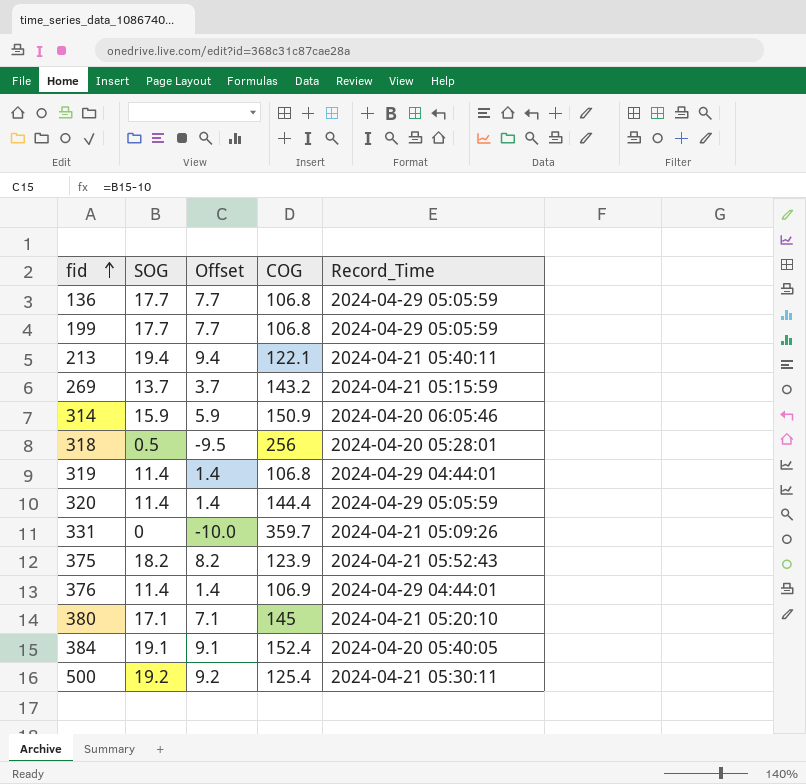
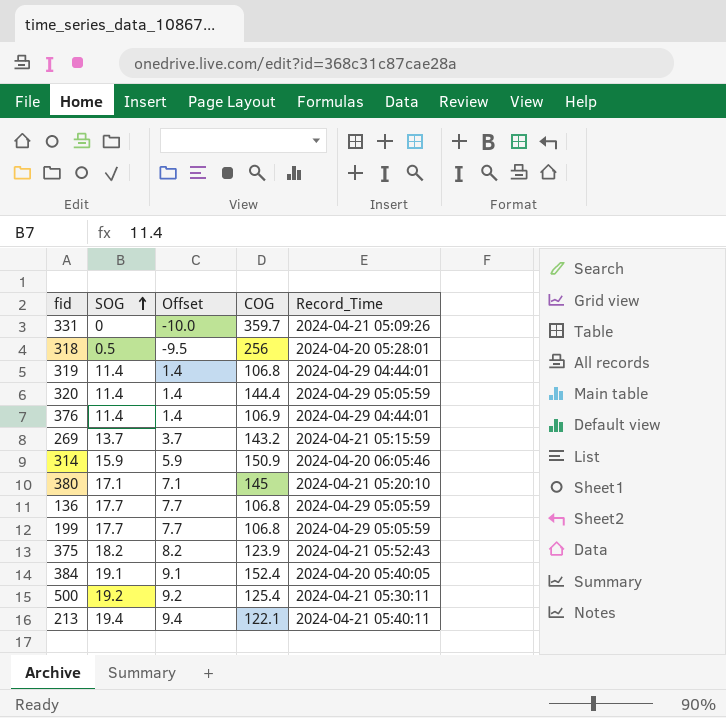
row order: fid ascending -> SOG ascending

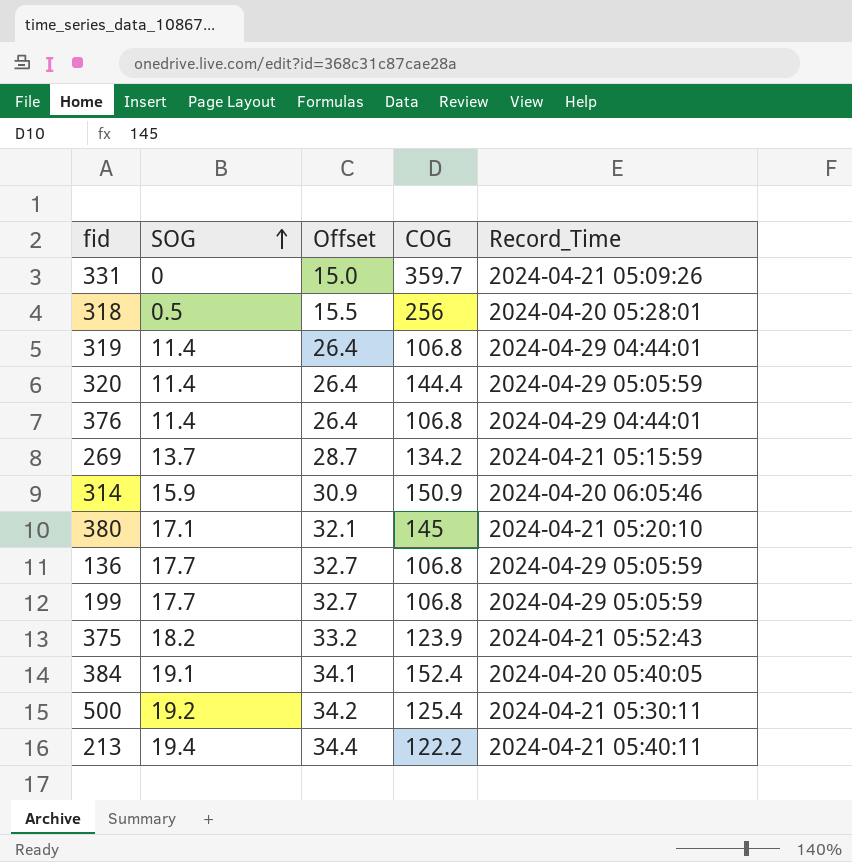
column Offset | formula: [SOG] - 10 -> [SOG] + 15
376 | COG: 106.9 -> 106.8
269 | COG: 143.2 -> 134.2
213 | COG: 122.1 -> 122.2

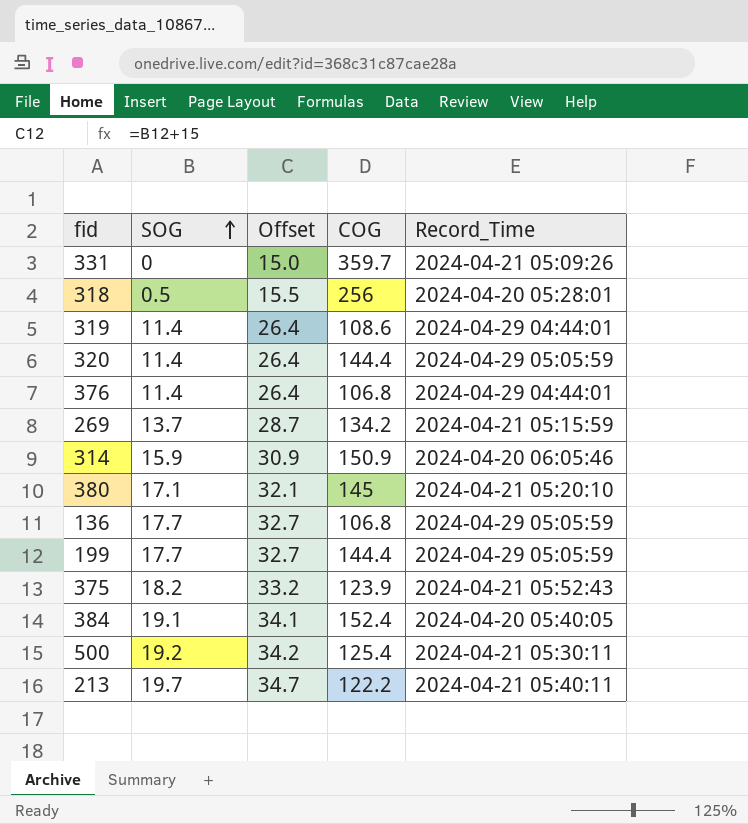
319 | COG: 106.8 -> 108.6
199 | COG: 106.8 -> 144.4
213 | SOG: 19.4 -> 19.7
213 | Offset: 34.4 -> 34.7

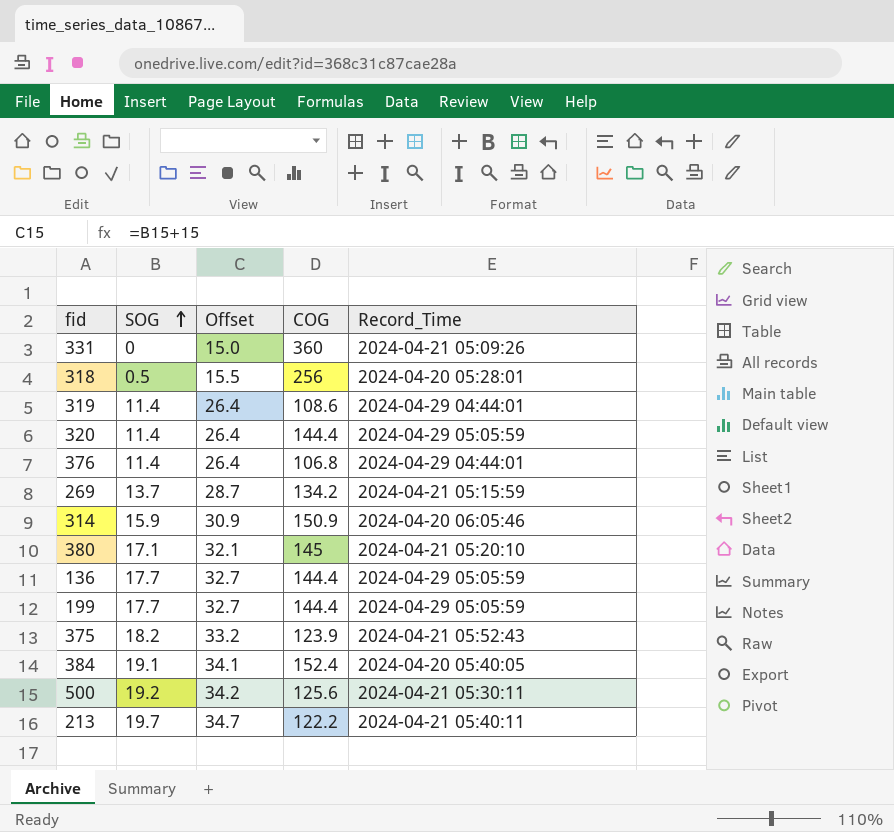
331 | COG: 359.7 -> 360
136 | COG: 106.8 -> 144.4
500 | COG: 125.4 -> 125.6

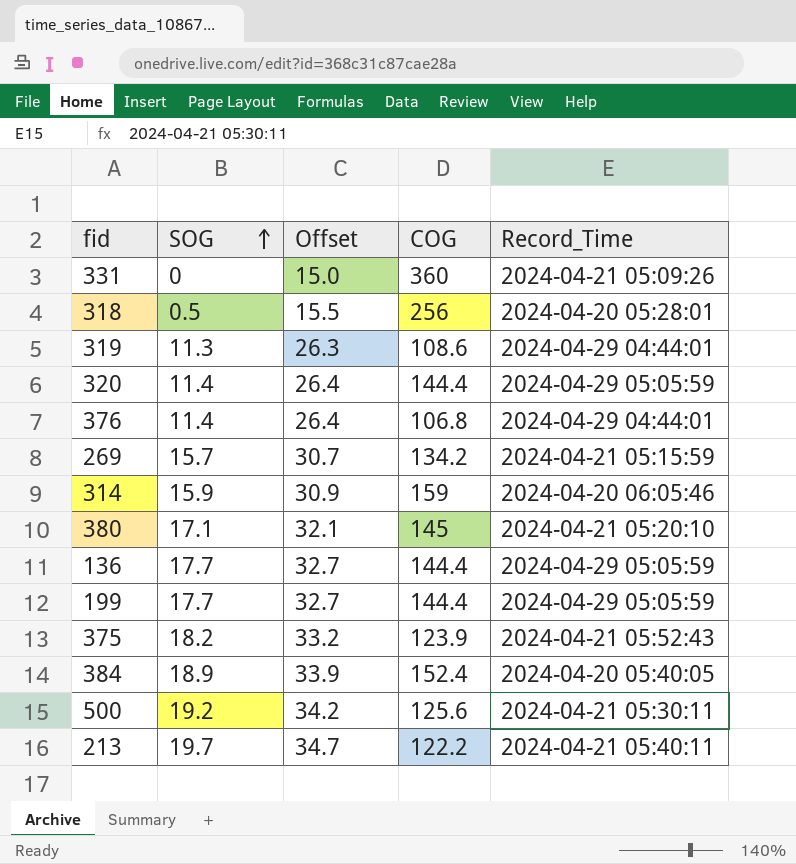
319 | SOG: 11.4 -> 11.3
319 | Offset: 26.4 -> 26.3
269 | SOG: 13.7 -> 15.7
269 | Offset: 28.7 -> 30.7
314 | COG: 150.9 -> 159
384 | SOG: 19.1 -> 18.9
384 | Offset: 34.1 -> 33.9

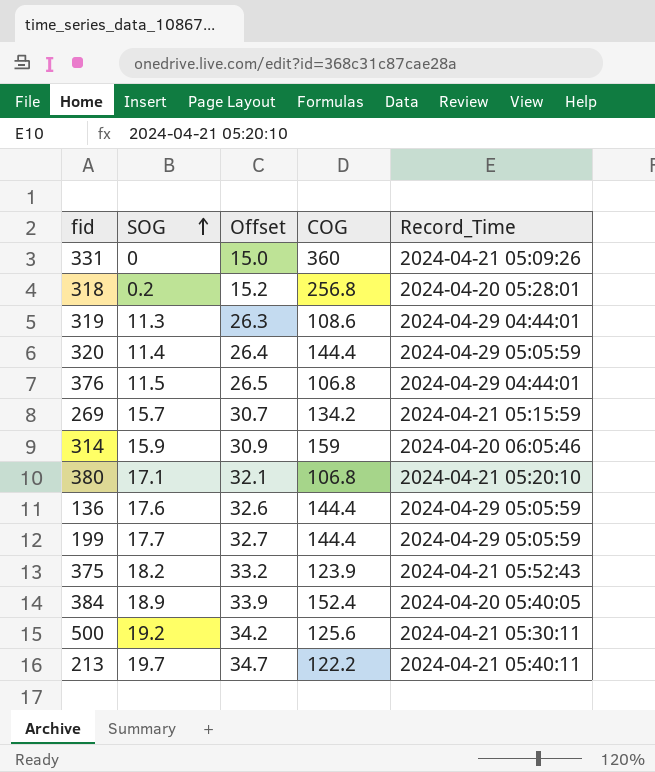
318 | SOG: 0.5 -> 0.2
318 | Offset: 15.5 -> 15.2
318 | COG: 256 -> 256.8
376 | SOG: 11.4 -> 11.5
376 | Offset: 26.4 -> 26.5
380 | COG: 145 -> 106.8
136 | SOG: 17.7 -> 17.6
136 | Offset: 32.7 -> 32.6

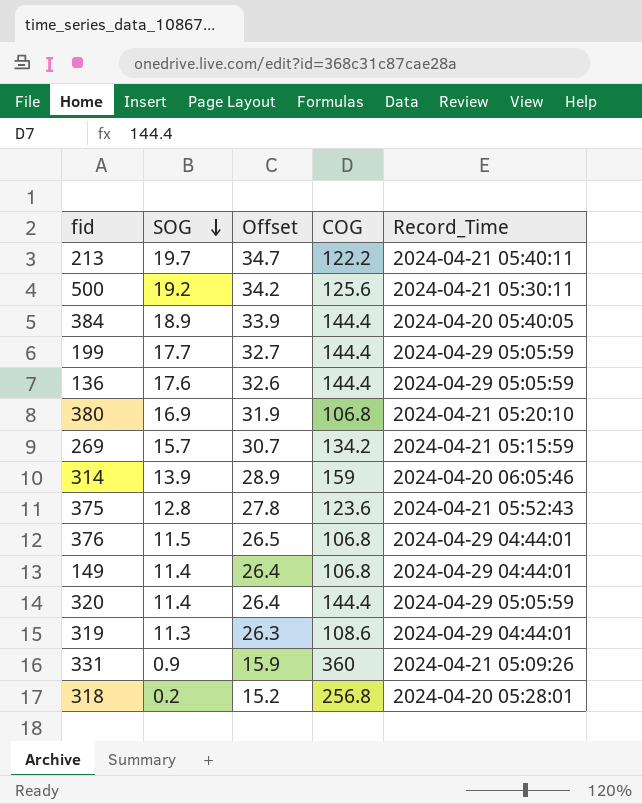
row order: SOG ascending -> SOG descending
384 | COG: 152.4 -> 144.4
380 | SOG: 17.1 -> 16.9
380 | Offset: 32.1 -> 31.9
314 | SOG: 15.9 -> 13.9
314 | Offset: 30.9 -> 28.9
375 | SOG: 18.2 -> 12.8
375 | Offset: 33.2 -> 27.8
375 | COG: 123.9 -> 123.6
row 149: none -> 11.4 | 26.4 | 106.8 | 2024-04-29 04:44:01
331 | SOG: 0 -> 0.9
331 | Offset: 15.0 -> 15.9

